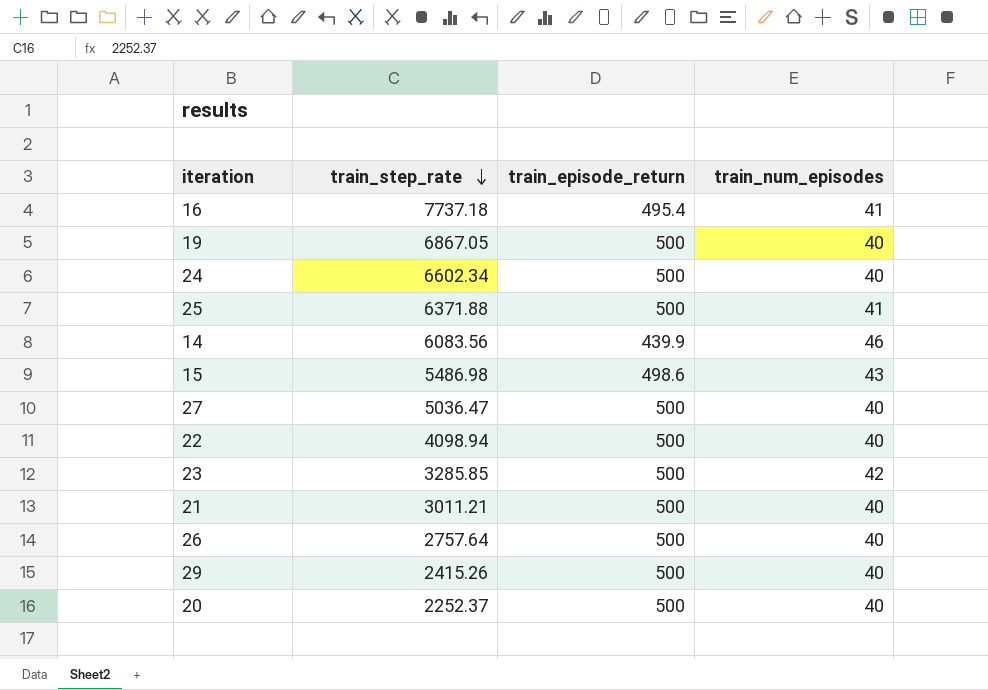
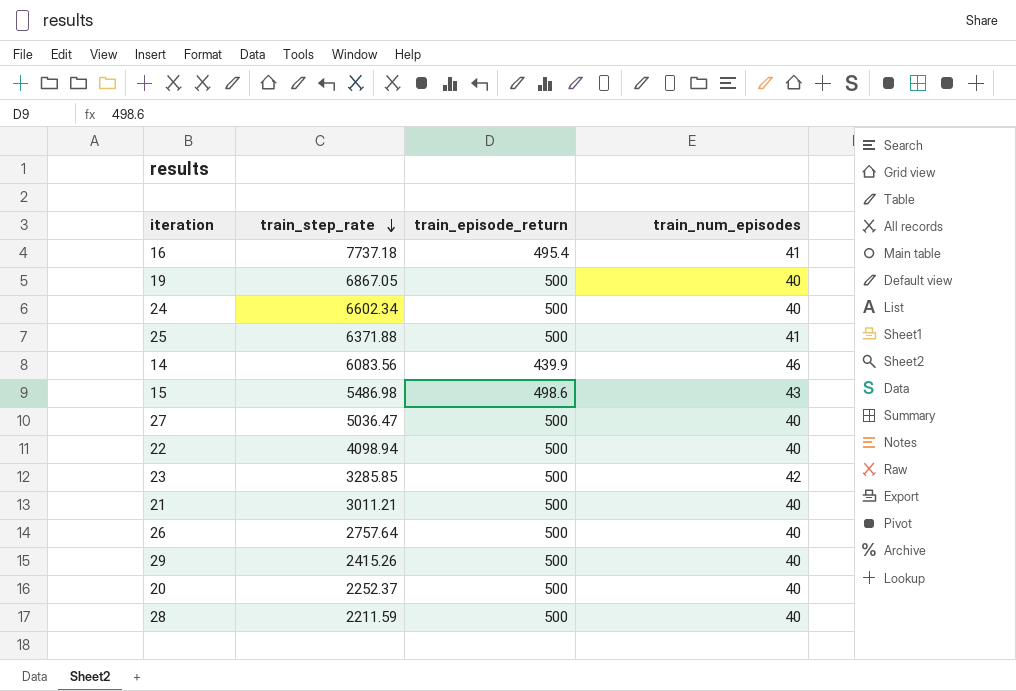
row 28: none -> 2211.59 | 500 | 40

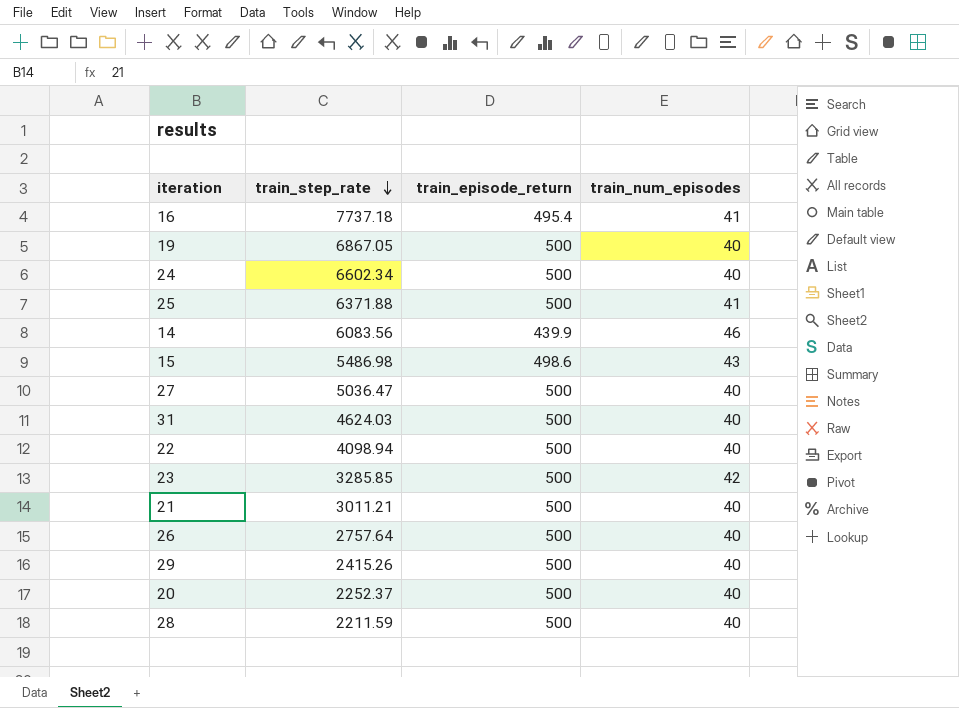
row 31: none -> 4624.03 | 500 | 40

